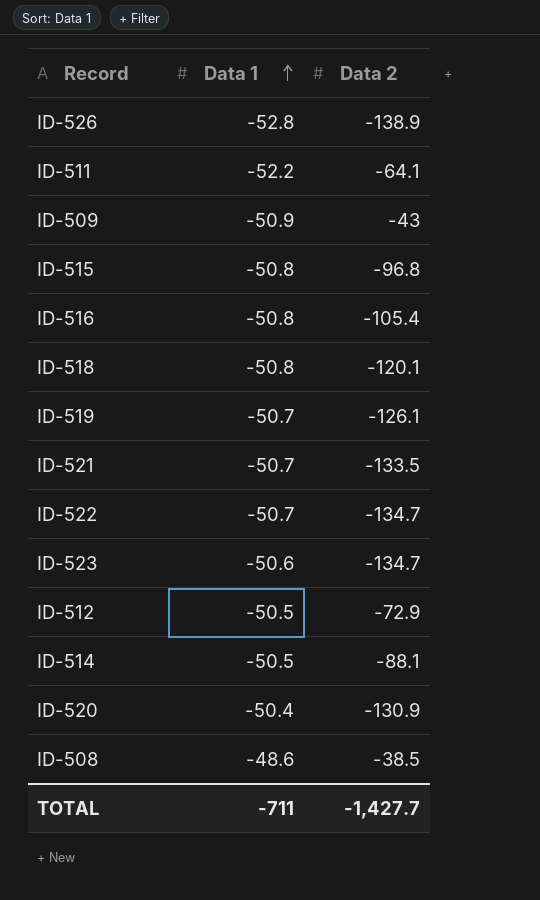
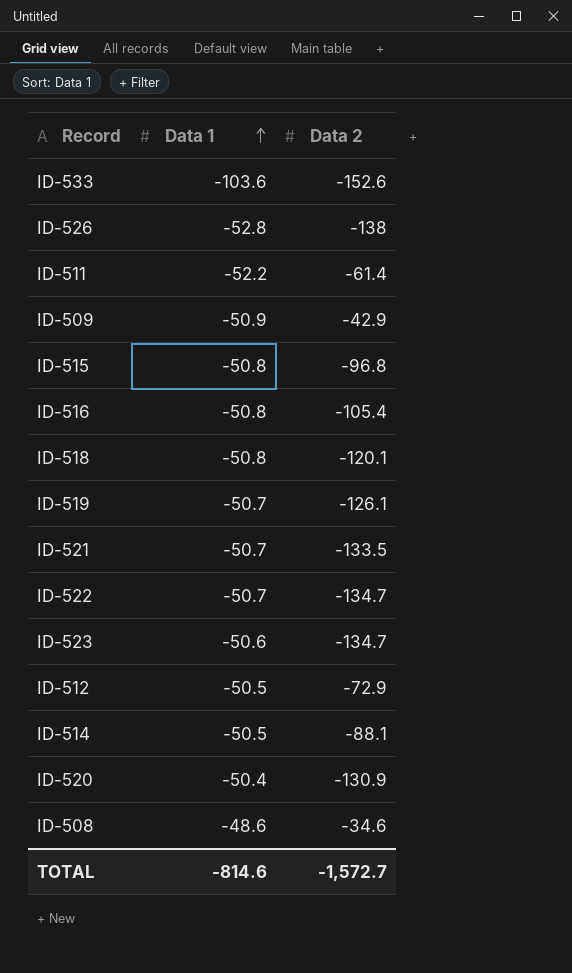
row ID-533: none -> -103.6 | -152.6
ID-526 | Data 2: -138.9 -> -138
ID-511 | Data 2: -64.1 -> -61.4
ID-509 | Data 2: -43 -> -42.9
ID-508 | Data 2: -38.5 -> -34.6
TOTAL | Data 1: -711 -> -814.6
TOTAL | Data 2: -1,427.7 -> -1,572.7

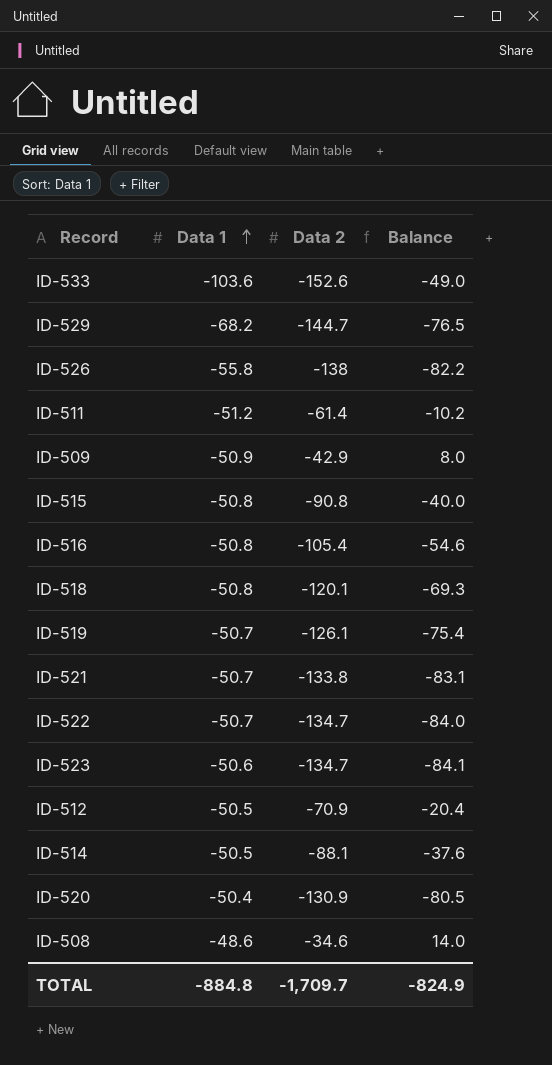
column Balance | formula: none -> [Data 2] - [Data 1]
row ID-529: none -> -68.2 | -144.7 | -76.5
ID-526 | Data 1: -52.8 -> -55.8
ID-511 | Data 1: -52.2 -> -51.2
ID-515 | Data 2: -96.8 -> -90.8
ID-521 | Data 2: -133.5 -> -133.8
ID-512 | Data 2: -72.9 -> -70.9
TOTAL | Data 1: -814.6 -> -884.8
TOTAL | Data 2: -1,572.7 -> -1,709.7

